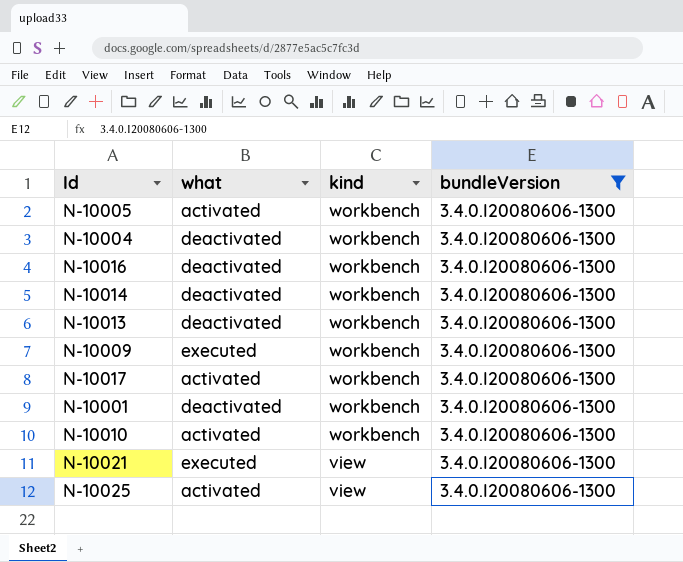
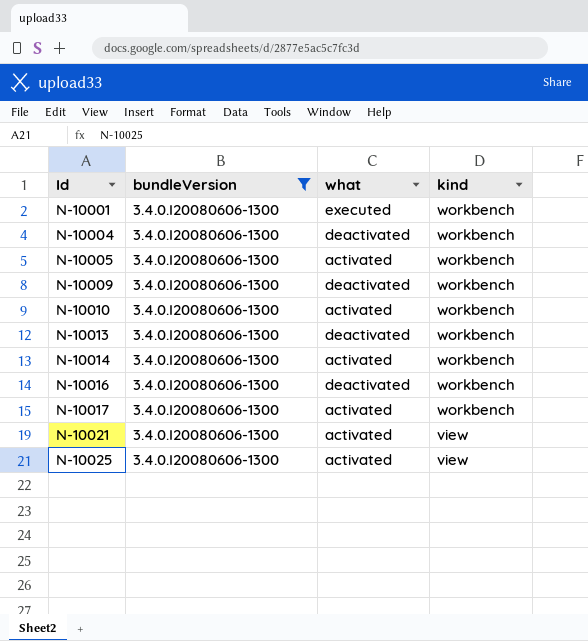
row order: kind descending -> Id ascending
column bundleVersion | position: 4 -> 2
N-10001 | what: deactivated -> executed
N-10009 | what: executed -> deactivated
N-10014 | what: deactivated -> activated
N-10021 | what: executed -> activated

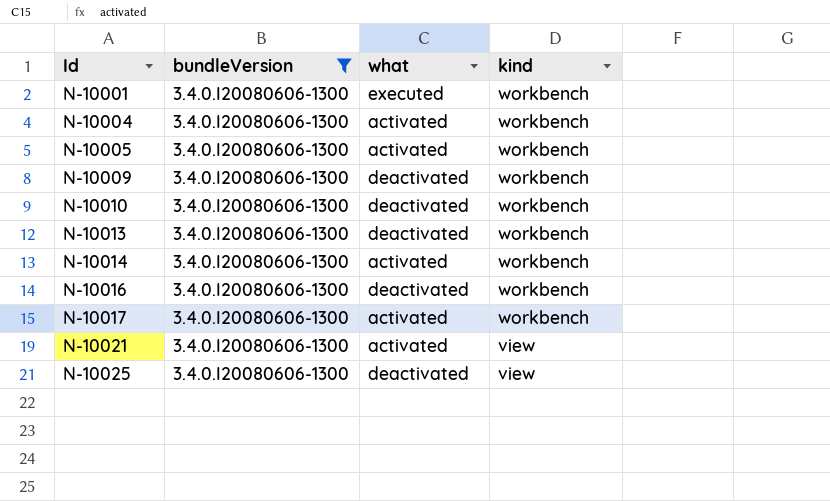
N-10004 | what: deactivated -> activated
N-10010 | what: activated -> deactivated
N-10025 | what: activated -> deactivated

